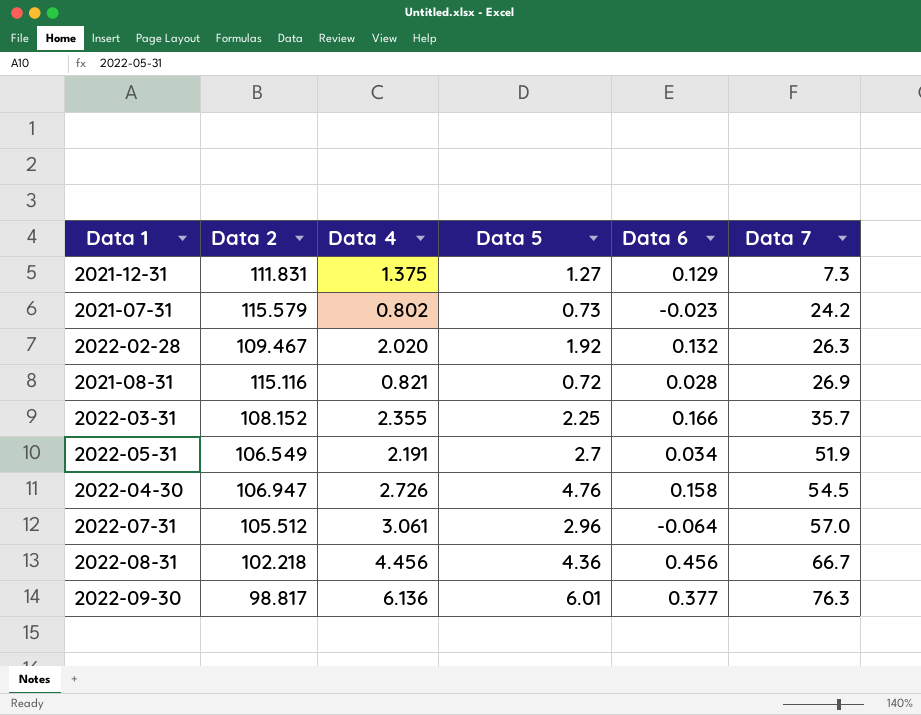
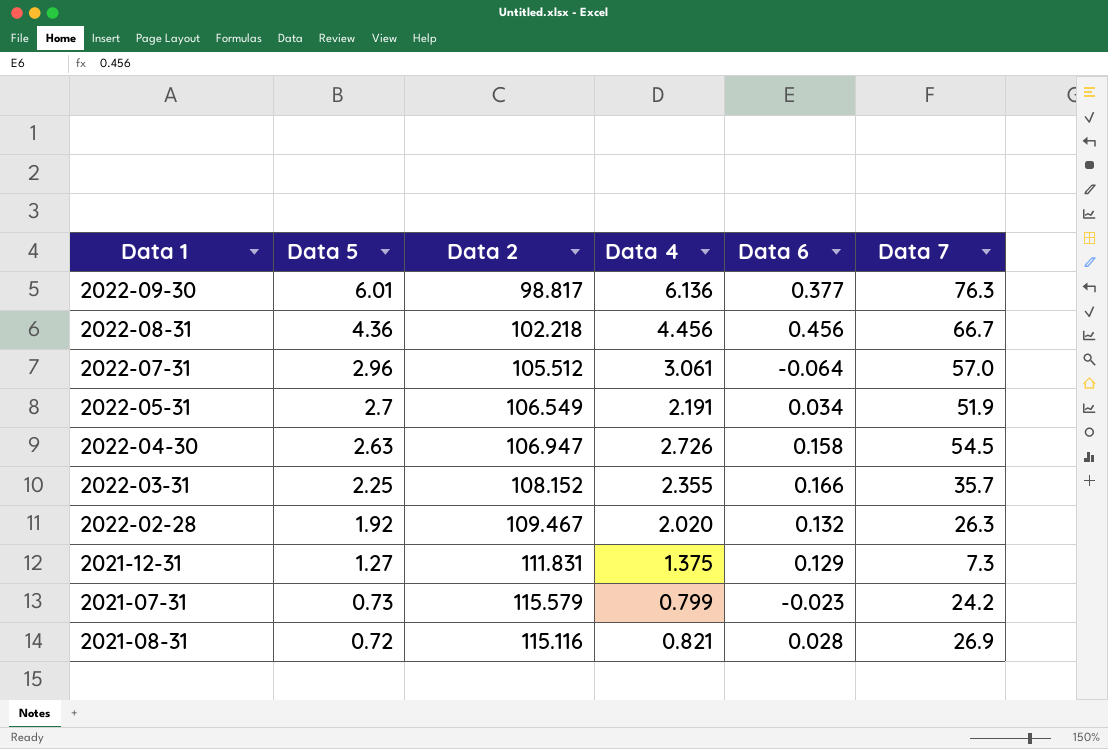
row order: Data 7 ascending -> Data 5 descending
column Data 5 | position: 4 -> 2
2022-04-30 | Data 5: 4.76 -> 2.63
2021-07-31 | Data 4: 0.802 -> 0.799

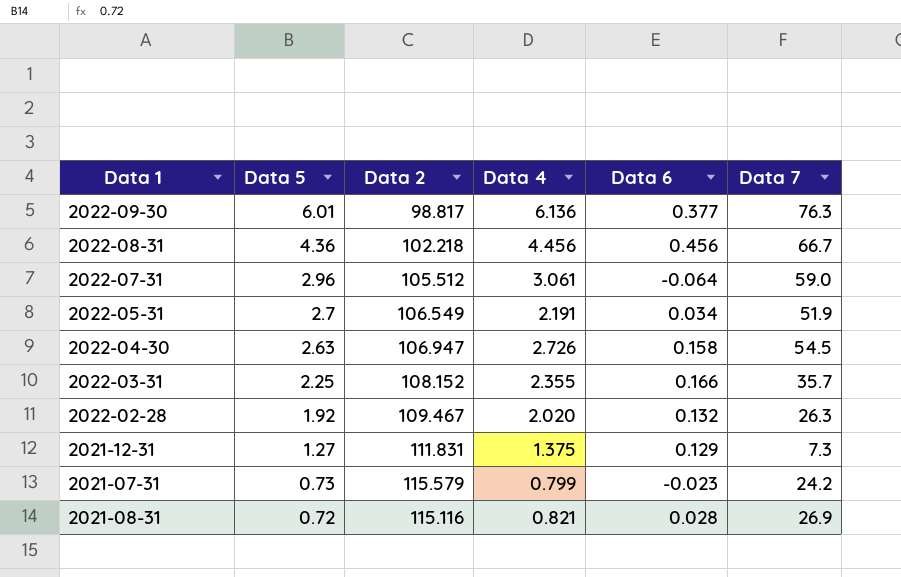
2022-07-31 | Data 7: 57.0 -> 59.0

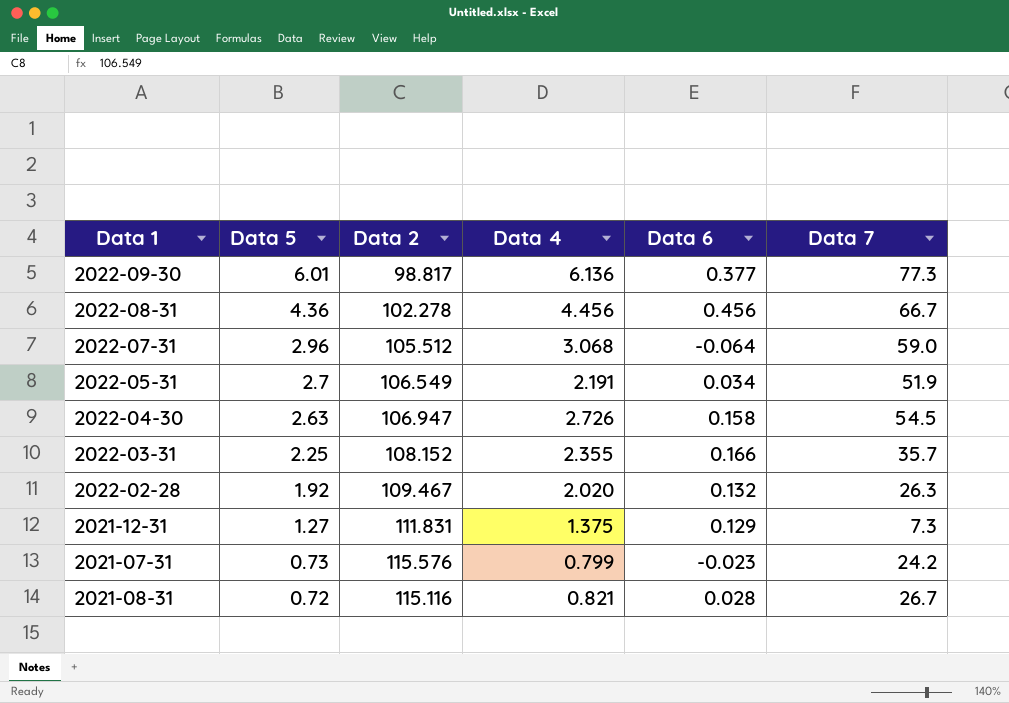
2022-09-30 | Data 7: 76.3 -> 77.3
2022-08-31 | Data 2: 102.218 -> 102.278
2022-07-31 | Data 4: 3.061 -> 3.068
2021-07-31 | Data 2: 115.579 -> 115.576
2021-08-31 | Data 7: 26.9 -> 26.7

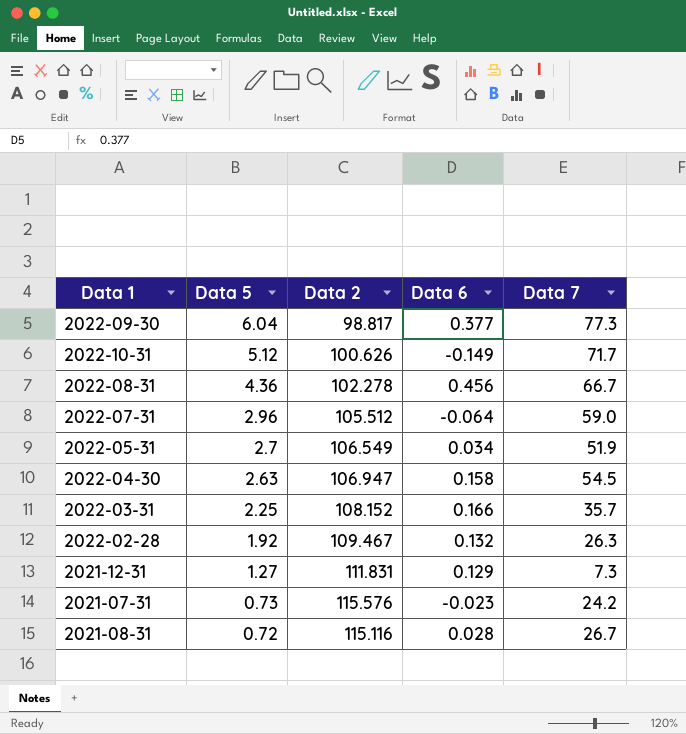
column Data 4 | position: 4 -> none
2022-09-30 | Data 5: 6.01 -> 6.04
row 2022-10-31: none -> 5.12 | 100.626 | -0.149 | 71.7

